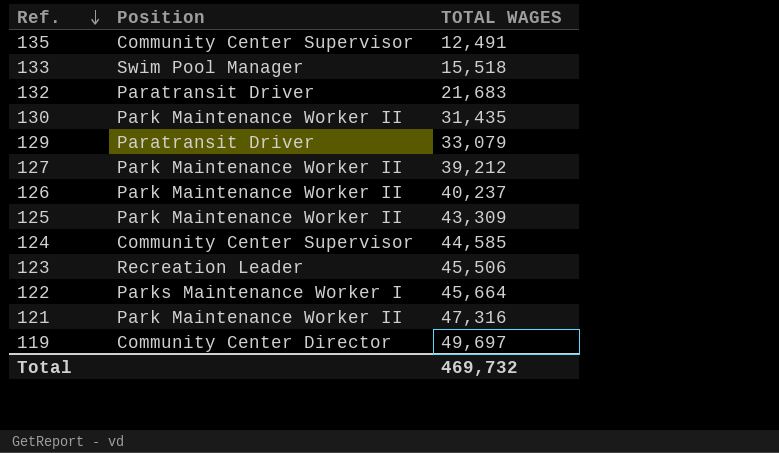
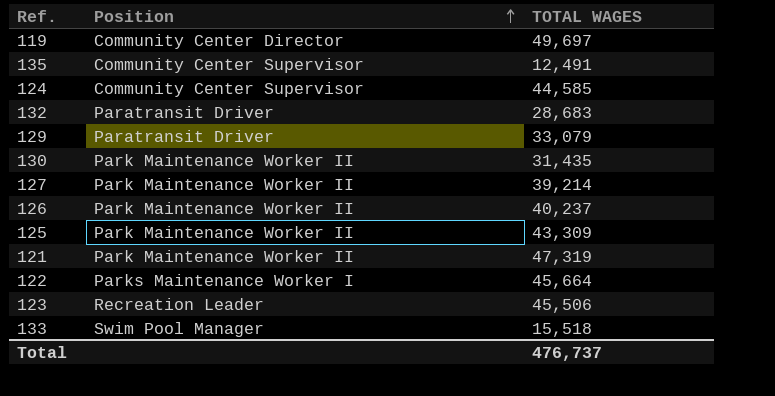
row order: Ref. descending -> Position ascending
132 | TOTAL WAGES: 21,683 -> 28,683
127 | TOTAL WAGES: 39,212 -> 39,214
121 | TOTAL WAGES: 47,316 -> 47,319
Total | TOTAL WAGES: 469,732 -> 476,737

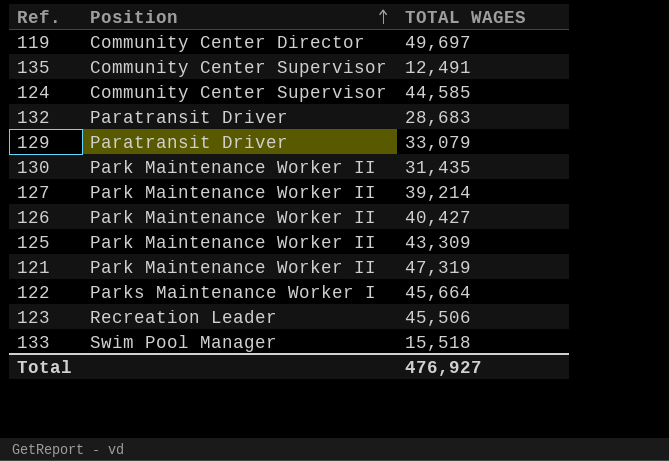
126 | TOTAL WAGES: 40,237 -> 40,427
Total | TOTAL WAGES: 476,737 -> 476,927

